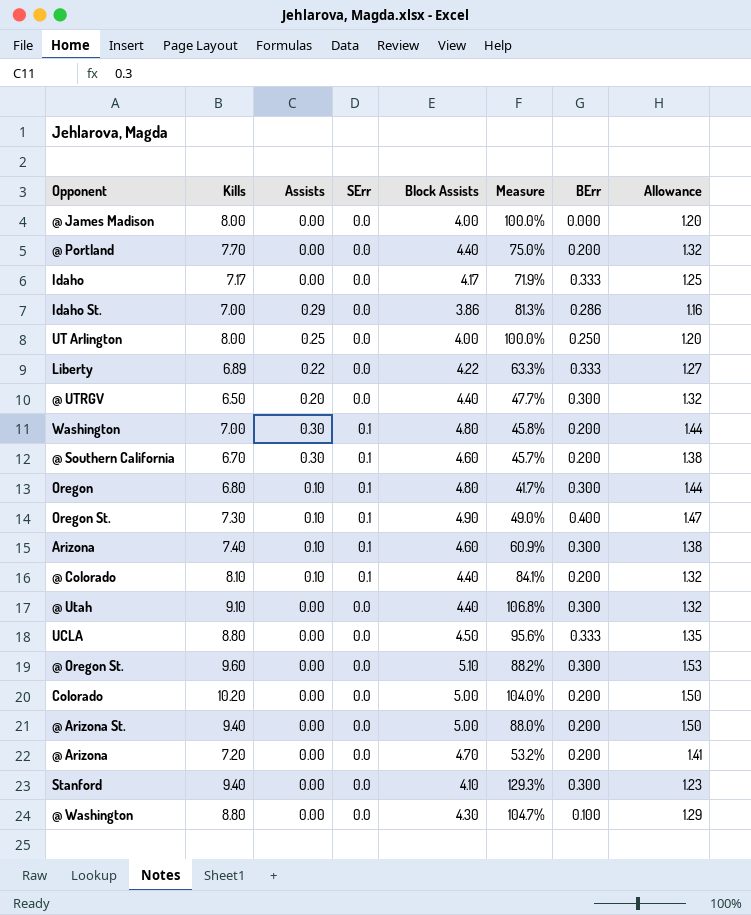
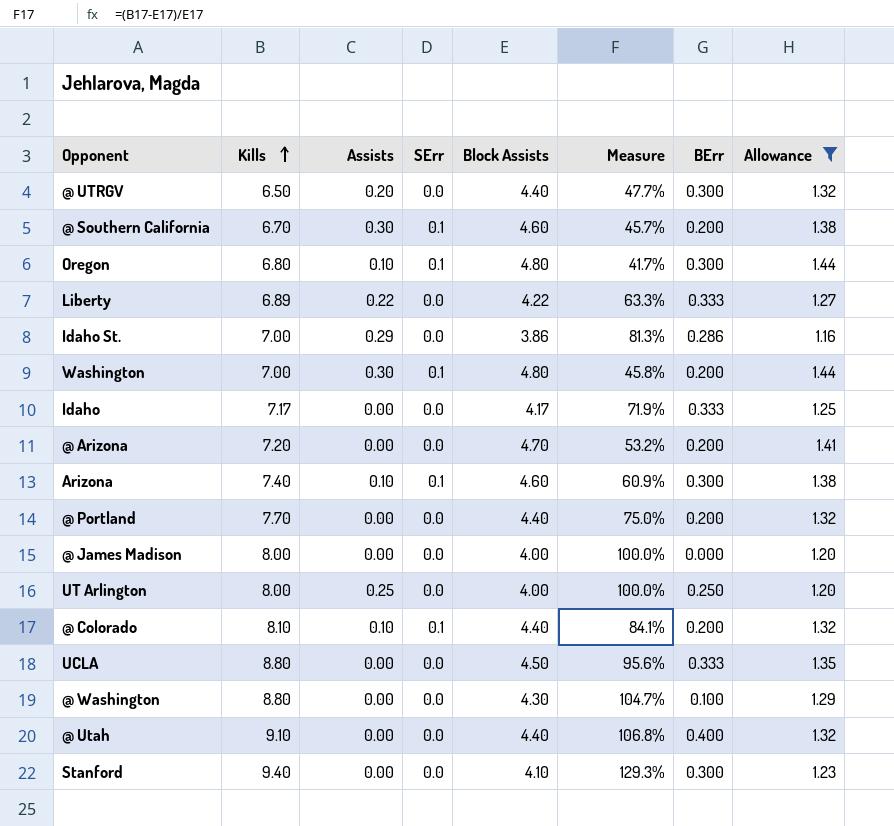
filter: none -> Allowance <= 1.44
row order: none -> Kills ascending
@ Utah | BErr: 0.300 -> 0.400

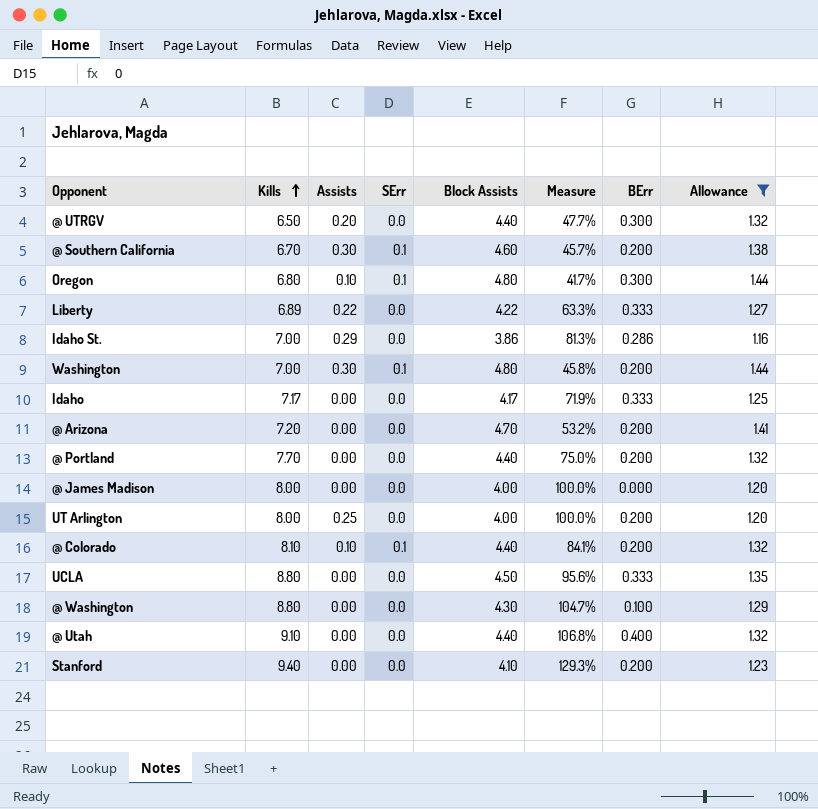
row Arizona: 7.40 | 0.10 | 0.1 | 4.60 | 60.9% | 0.300 | 1.38 -> none
UT Arlington | BErr: 0.250 -> 0.200
Stanford | BErr: 0.300 -> 0.200

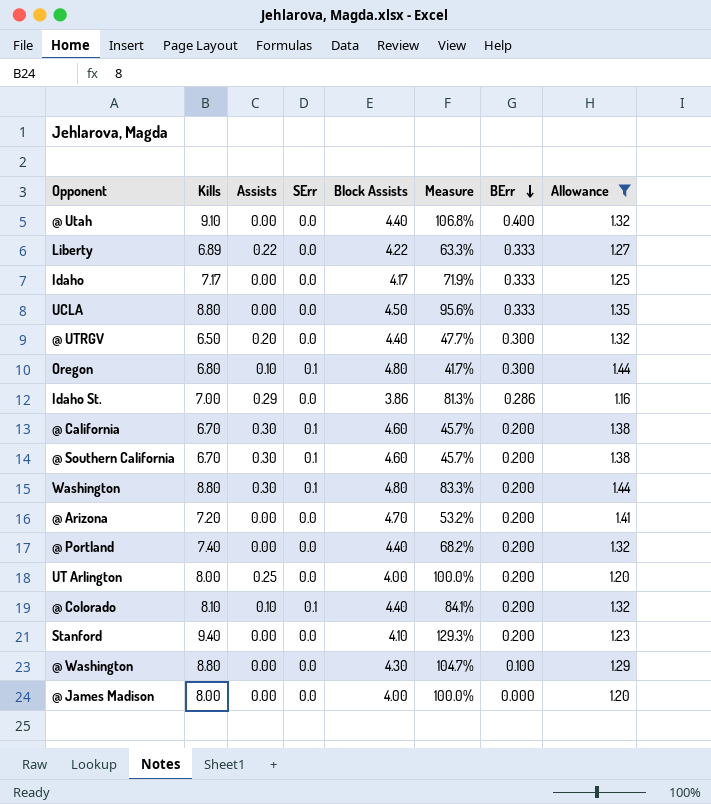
row order: Kills ascending -> BErr descending
row @ California: none -> 6.70 | 0.30 | 0.1 | 4.60 | 45.7% | 0.200 | 1.38
Washington | Kills: 7.00 -> 8.80
Washington | Measure: 45.8% -> 83.3%
@ Portland | Kills: 7.70 -> 7.40
@ Portland | Measure: 75.0% -> 68.2%

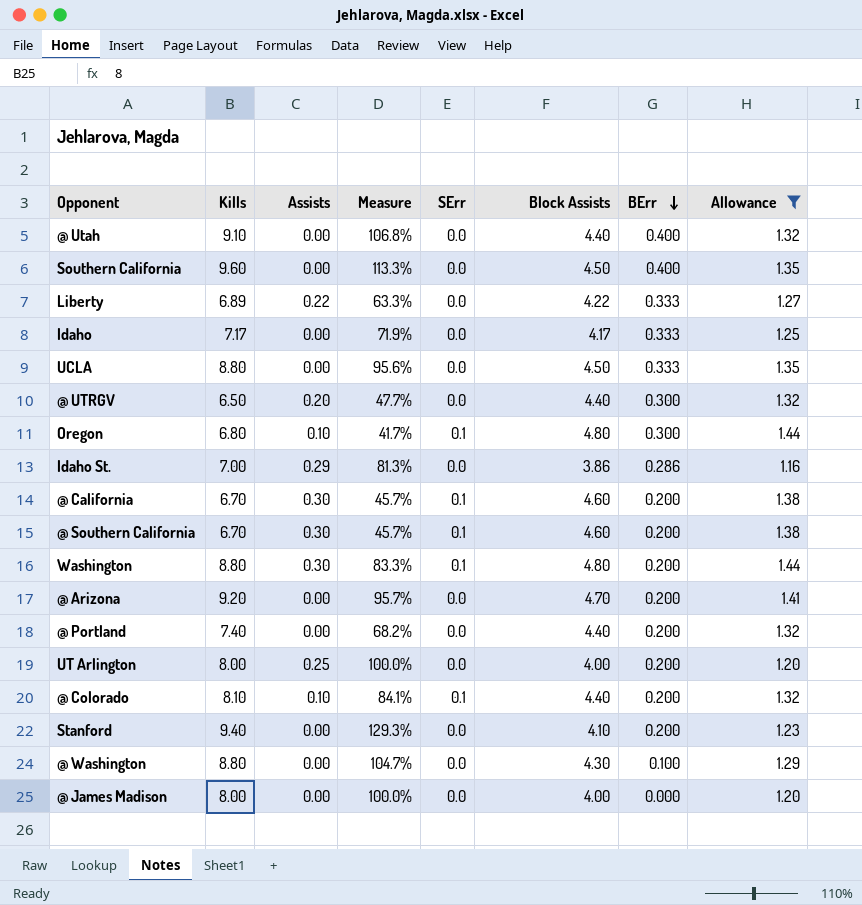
column Measure | position: 6 -> 4
row Southern California: none -> 9.60 | 0.00 | 113.3% | 0.0 | 4.50 | 0.400 | 1.35
@ Arizona | Kills: 7.20 -> 9.20
@ Arizona | Measure: 53.2% -> 95.7%

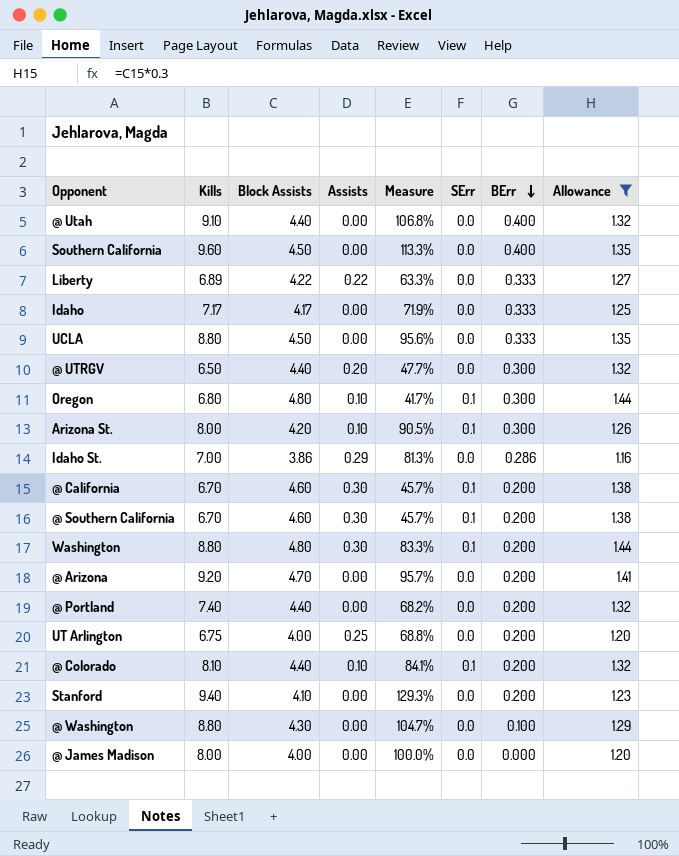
column Block Assists | position: 6 -> 3
row Arizona St.: none -> 8.00 | 4.20 | 0.10 | 90.5% | 0.1 | 0.300 | 1.26
UT Arlington | Kills: 8.00 -> 6.75
UT Arlington | Measure: 100.0% -> 68.8%

